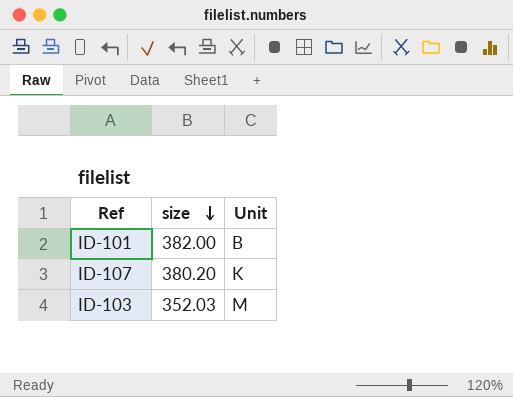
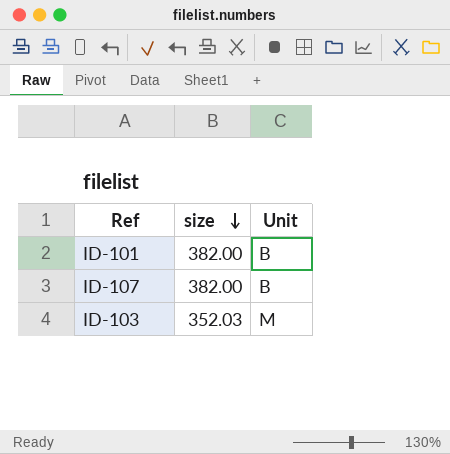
ID-107 | size: 380.20 -> 382.00
ID-107 | Unit: K -> B

